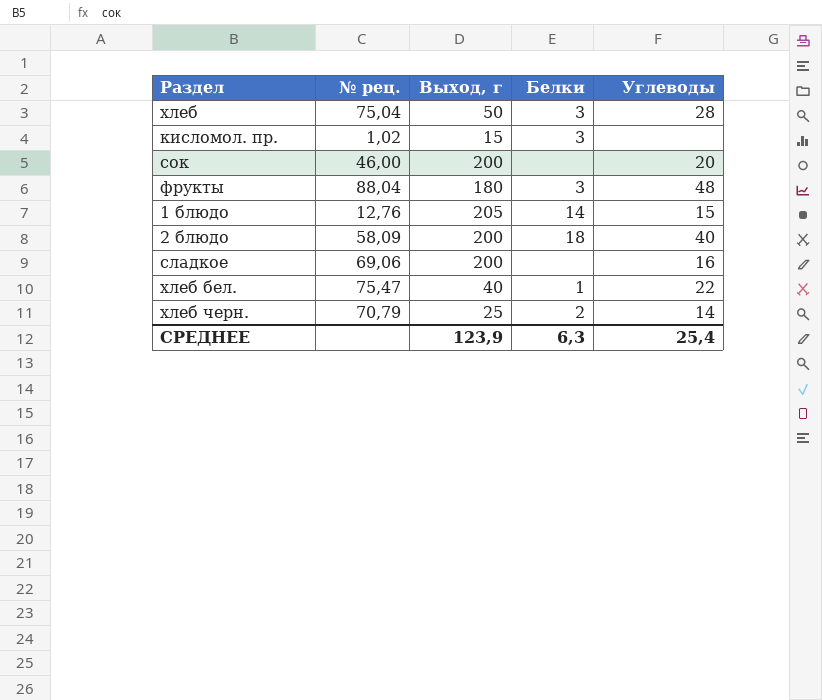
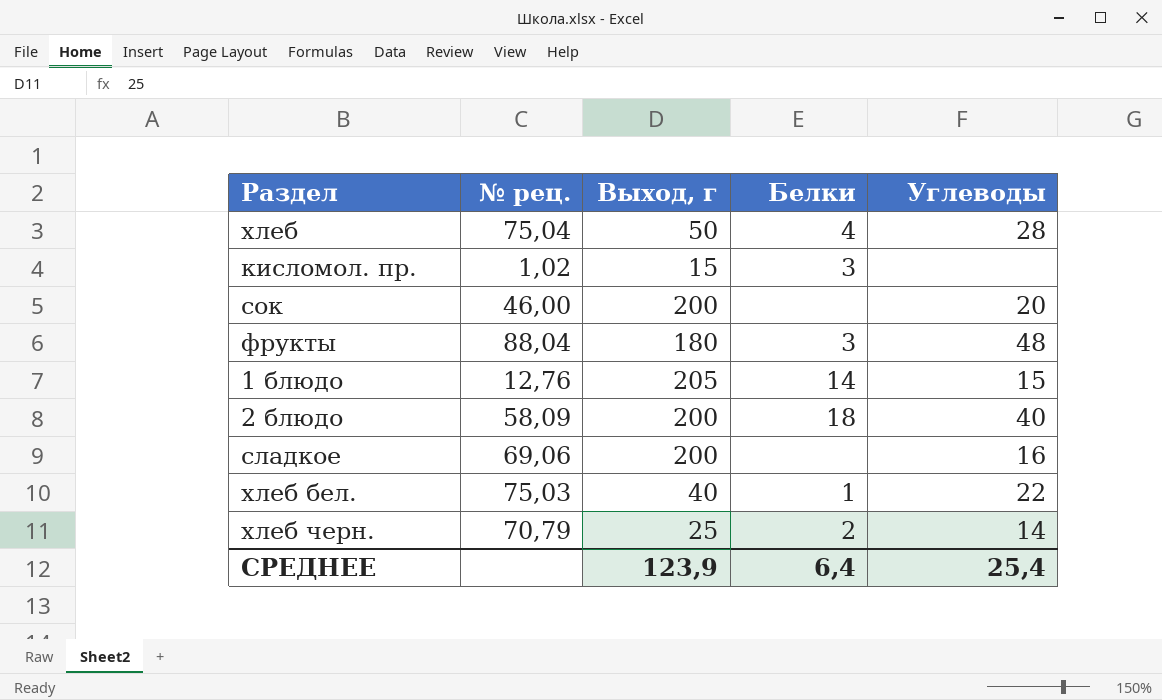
хлеб | Белки: 3 -> 4
хлеб бел. | № рец.: 75,47 -> 75,03
СРЕДНЕЕ | Белки: 6,3 -> 6,4

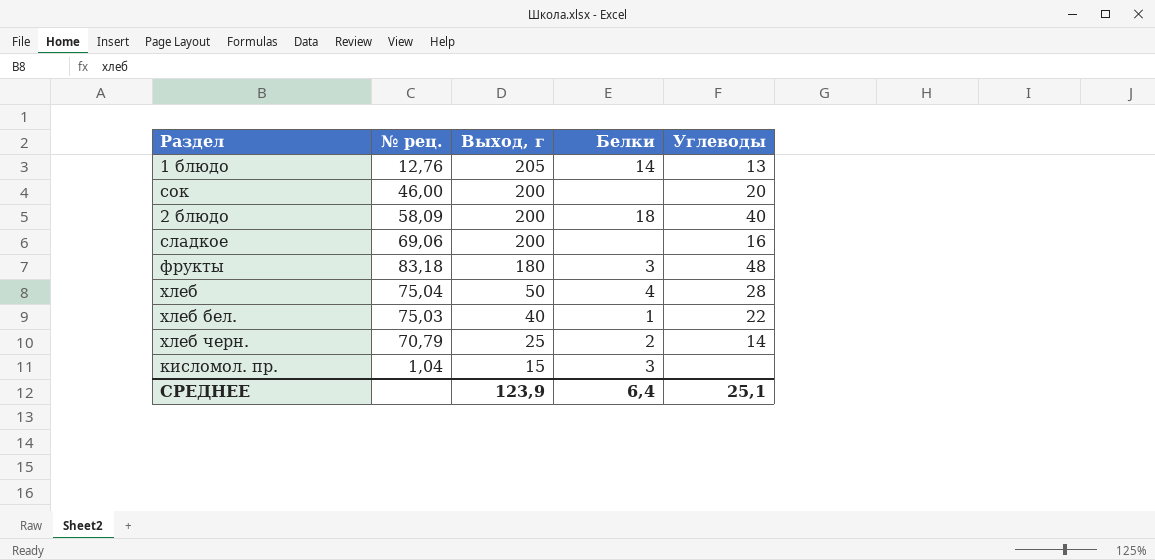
row order: none -> Выход, г descending
1 блюдо | Углеводы: 15 -> 13
фрукты | № рец.: 88,04 -> 83,18
кисломол. пр. | № рец.: 1,02 -> 1,04
СРЕДНЕЕ | Углеводы: 25,4 -> 25,1

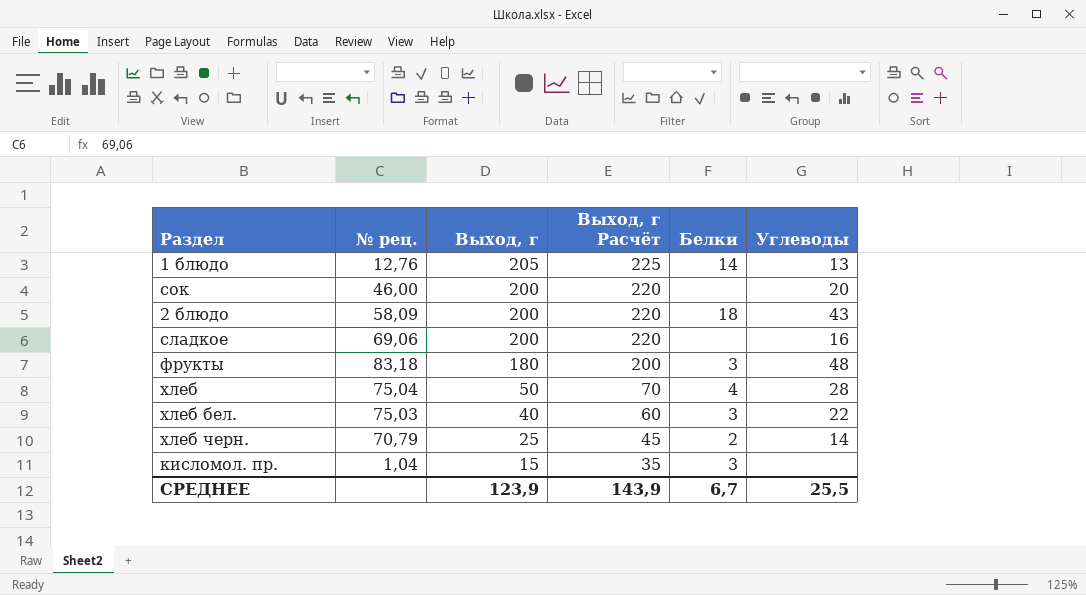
column Выход, г Расчёт | formula: none -> [Выход, г] + 20
2 блюдо | Углеводы: 40 -> 43
хлеб бел. | Белки: 1 -> 3
СРЕДНЕЕ | Белки: 6,4 -> 6,7
СРЕДНЕЕ | Углеводы: 25,1 -> 25,5

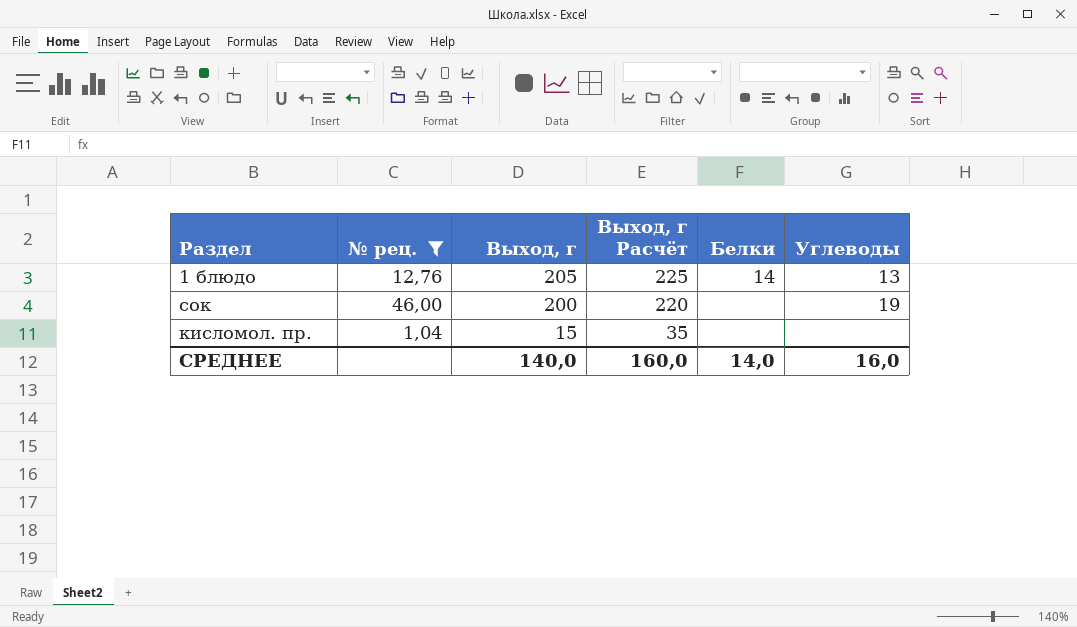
filter: none -> № рец. <= 46,00
сок | Углеводы: 20 -> 19
кисломол. пр. | Белки: 3 -> none
СРЕДНЕЕ | Выход, г: 123,9 -> 140,0
СРЕДНЕЕ | Выход, г Расчёт: 143,9 -> 160,0
СРЕДНЕЕ | Белки: 6,7 -> 14,0
СРЕДНЕЕ | Углеводы: 25,5 -> 16,0

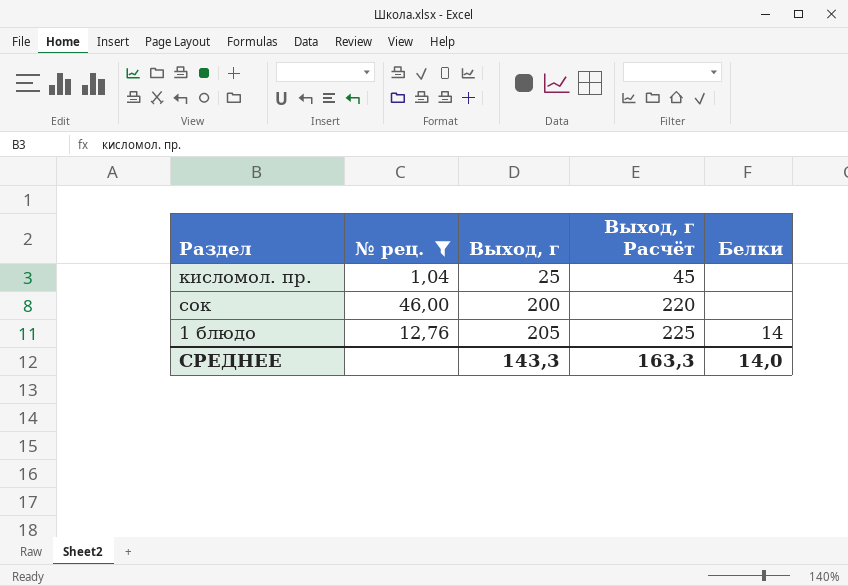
row order: Выход, г descending -> Выход, г ascending
column Углеводы | position: 6 -> none
кисломол. пр. | Выход, г: 15 -> 25
кисломол. пр. | Выход, г Расчёт: 35 -> 45
СРЕДНЕЕ | Выход, г: 140,0 -> 143,3
СРЕДНЕЕ | Выход, г Расчёт: 160,0 -> 163,3

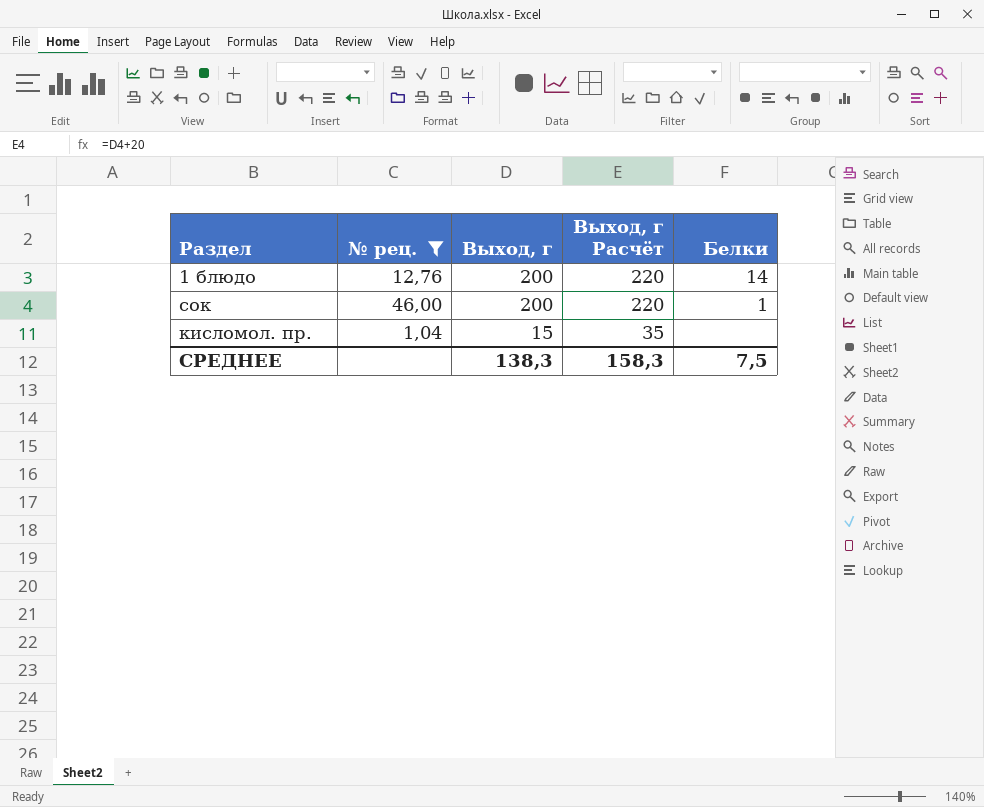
row order: Выход, г ascending -> Выход, г descending
1 блюдо | Выход, г: 205 -> 200
1 блюдо | Выход, г Расчёт: 225 -> 220
сок | Белки: none -> 1
кисломол. пр. | Выход, г: 25 -> 15
кисломол. пр. | Выход, г Расчёт: 45 -> 35
СРЕДНЕЕ | Выход, г: 143,3 -> 138,3
СРЕДНЕЕ | Выход, г Расчёт: 163,3 -> 158,3
СРЕДНЕЕ | Белки: 14,0 -> 7,5

